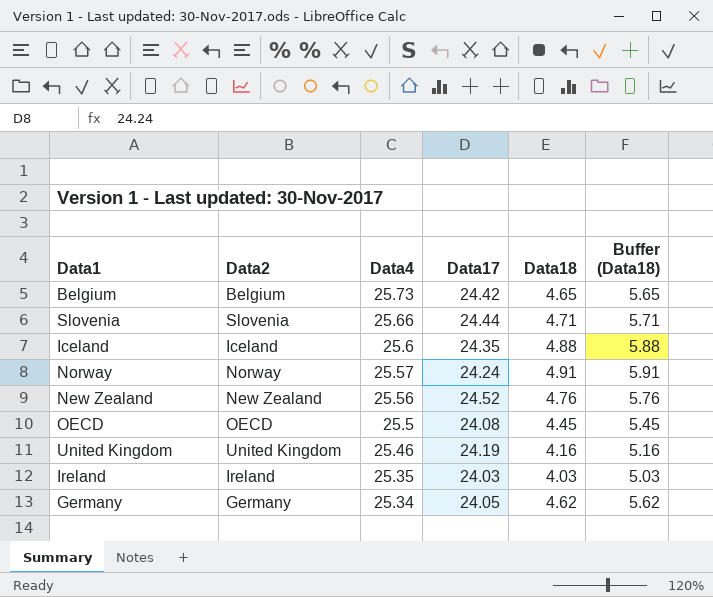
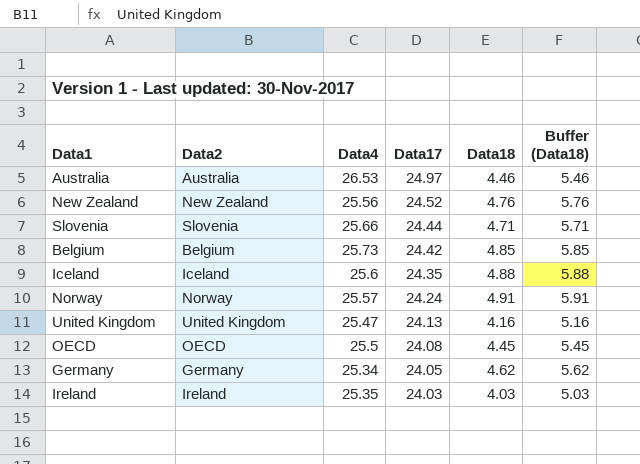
row order: Data4 descending -> Data17 descending
row Australia: none -> Australia | 26.53 | 24.97 | 4.46 | 5.46
Belgium | Data18: 4.65 -> 4.85
Belgium | Buffer (Data18): 5.65 -> 5.85
United Kingdom | Data4: 25.46 -> 25.47
United Kingdom | Data17: 24.19 -> 24.13

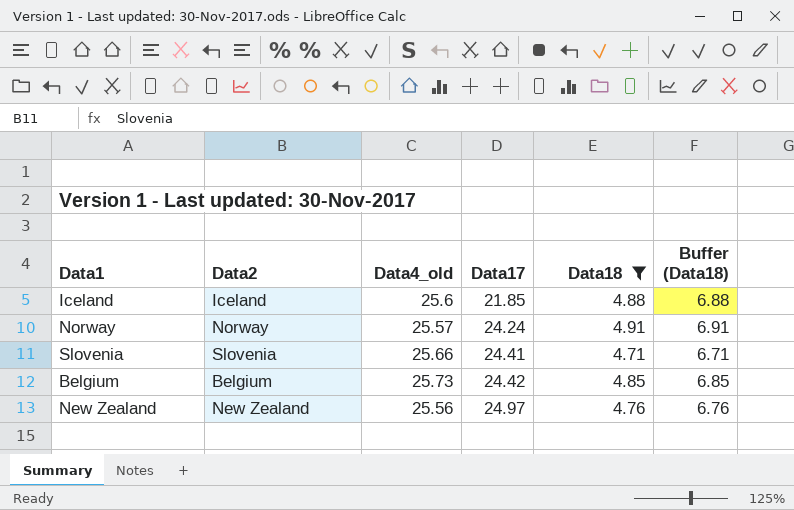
filter: none -> Data18 >= 4.71
row order: Data17 descending -> Data17 ascending
column name: Data4 -> Data4_old
column Buffer (Data18) | formula: [Data18] + 1 -> [Data18] + 2
Iceland | Data17: 24.35 -> 21.85
Slovenia | Data17: 24.44 -> 24.41
New Zealand | Data17: 24.52 -> 24.97

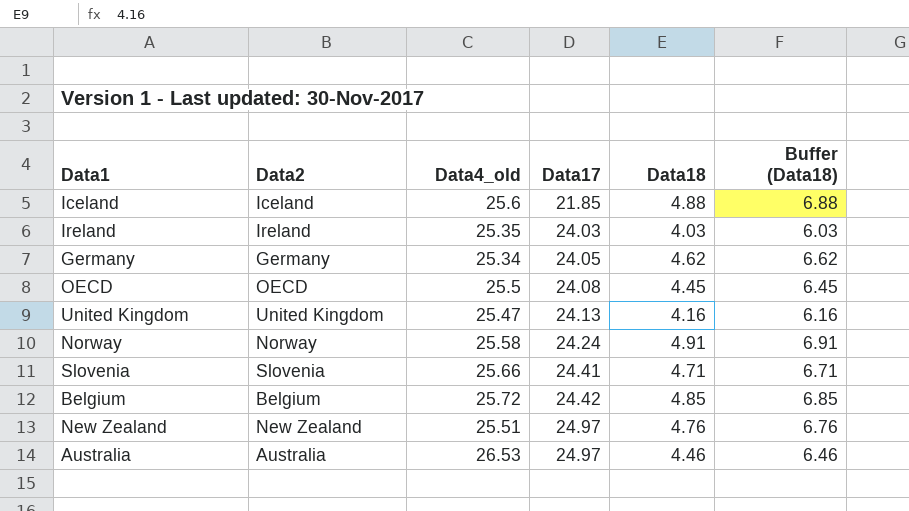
filter: Data18 >= 4.71 -> none
Norway | Data4_old: 25.57 -> 25.58
Belgium | Data4_old: 25.73 -> 25.72
New Zealand | Data4_old: 25.56 -> 25.51

